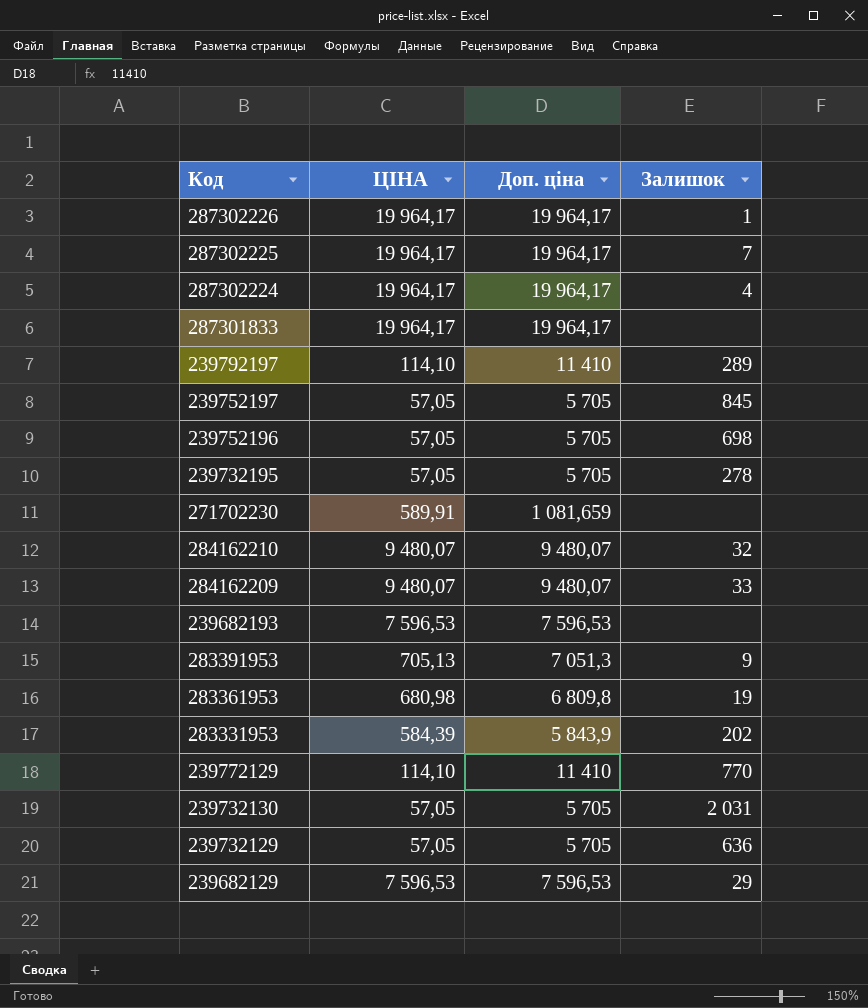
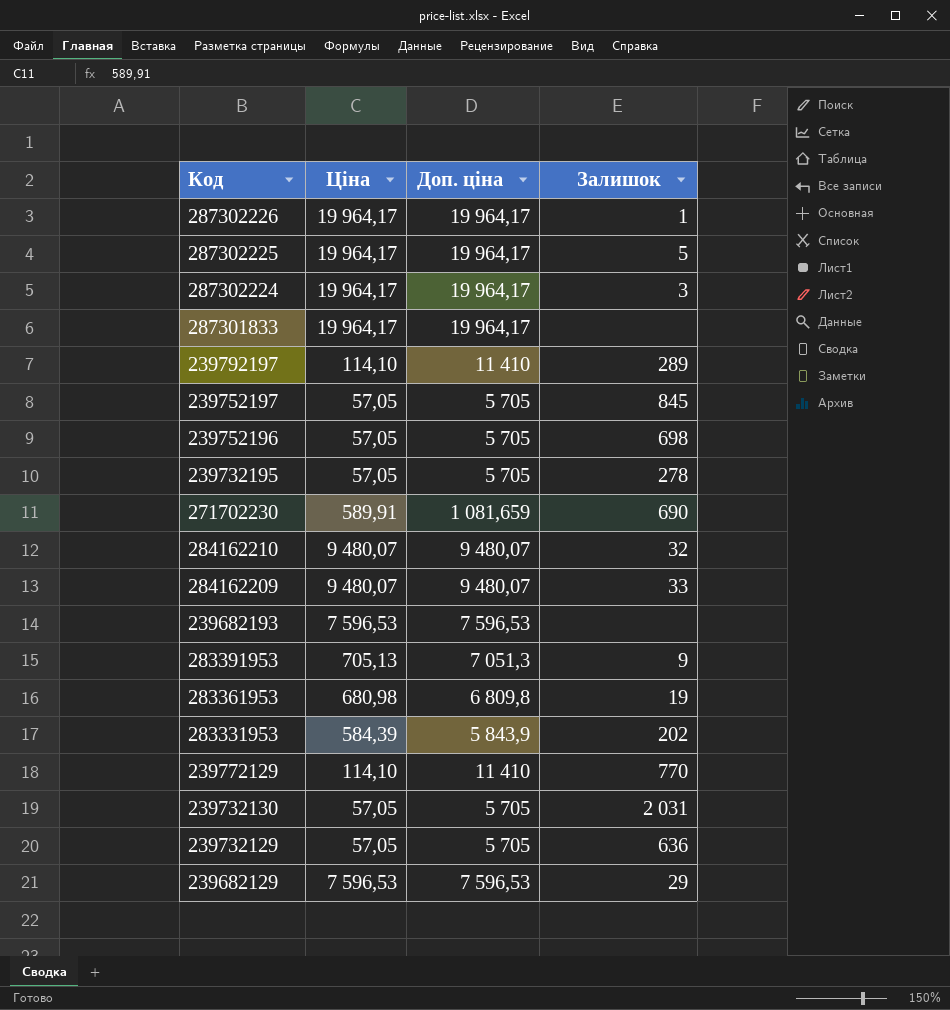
column name: ЦІНА -> Ціна
287302225 | Залишок: 7 -> 5
287302224 | Залишок: 4 -> 3
271702230 | Залишок: none -> 690

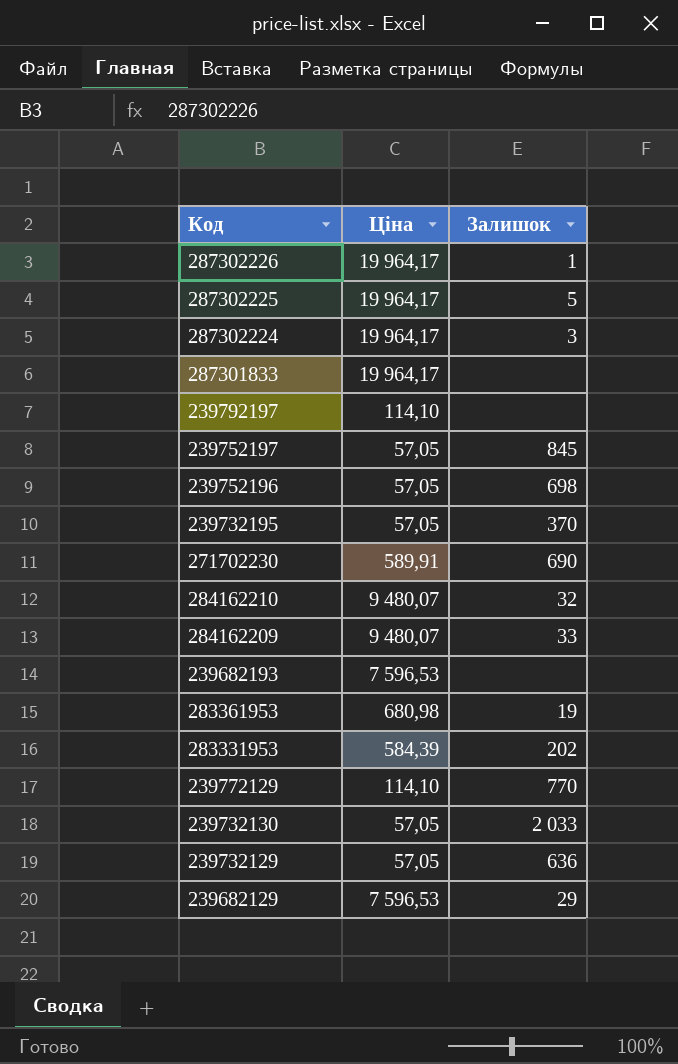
column Доп. ціна | position: 3 -> none
row 283391953: 705,13 | 7 051,3 | 9 -> none
239792197 | Залишок: 289 -> none
239732195 | Залишок: 278 -> 370
239732130 | Залишок: 2 031 -> 2 033

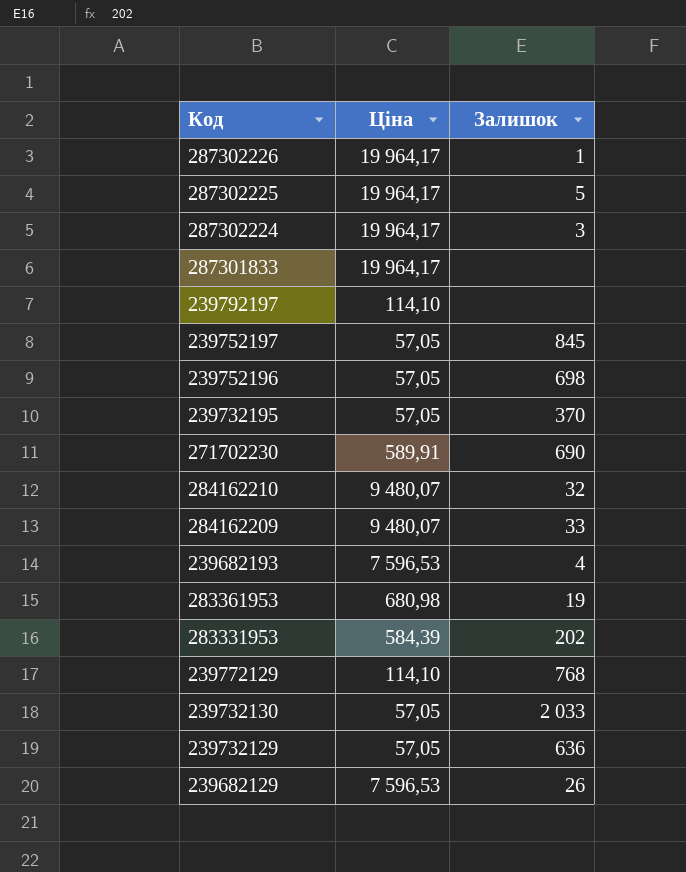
239682193 | Залишок: none -> 4
239772129 | Залишок: 770 -> 768
239682129 | Залишок: 29 -> 26

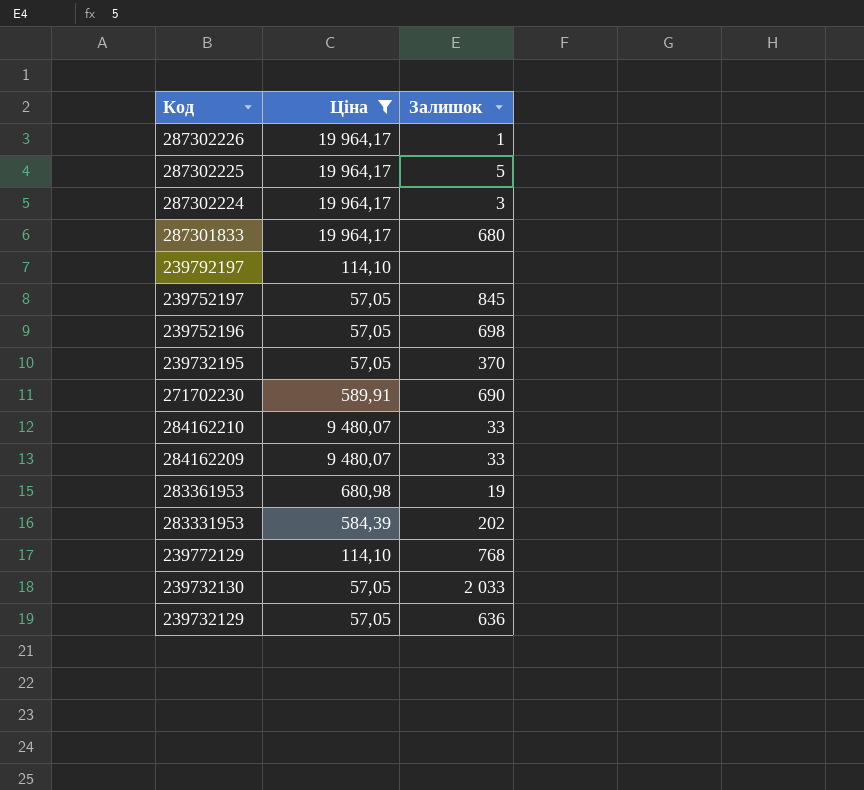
filter: none -> Ціна != 7 596,53
287301833 | Залишок: none -> 680
284162210 | Залишок: 32 -> 33

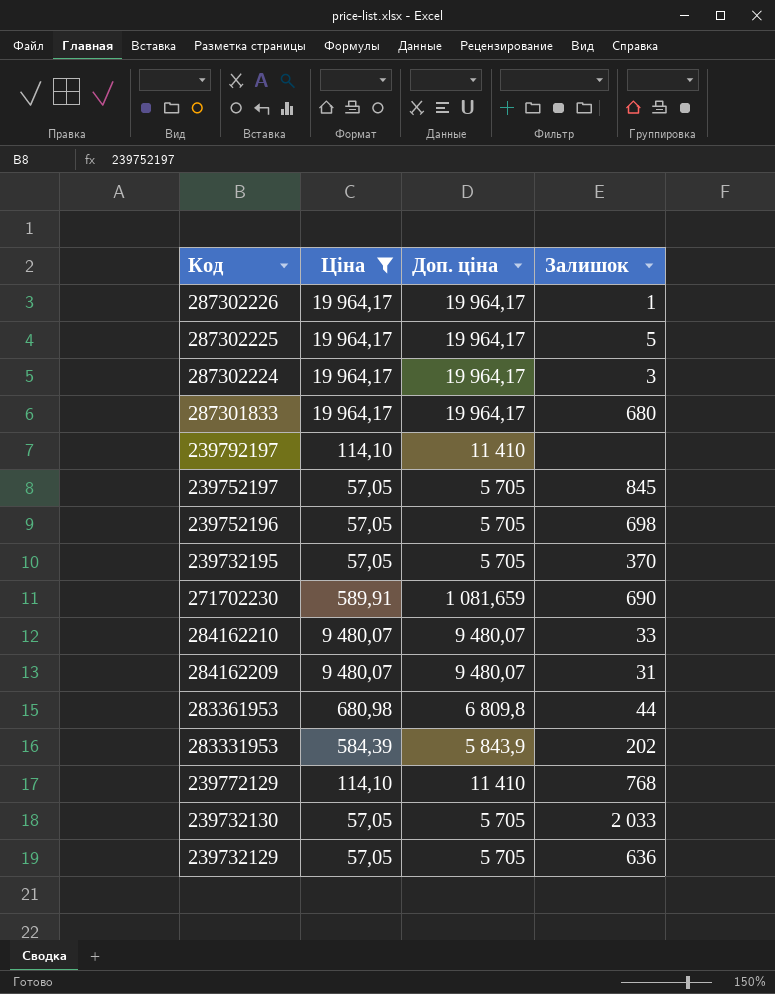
column Доп. ціна | position: none -> 3
284162209 | Залишок: 33 -> 31
283361953 | Залишок: 19 -> 44

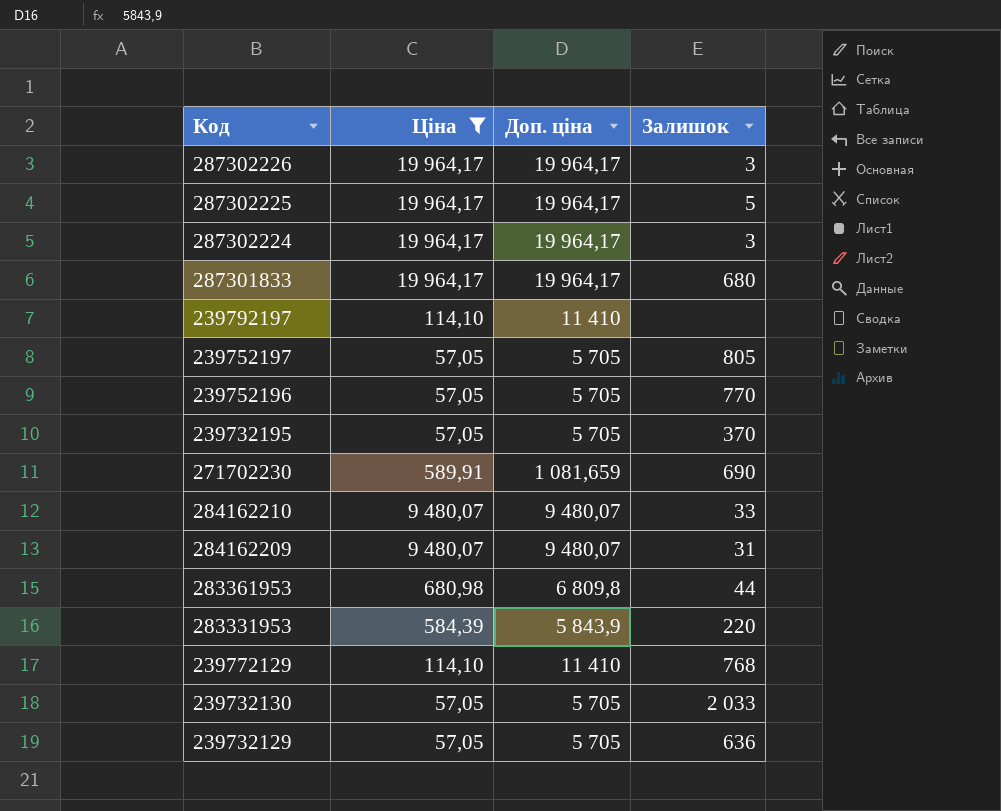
287302226 | Залишок: 1 -> 3
239752197 | Залишок: 845 -> 805
239752196 | Залишок: 698 -> 770
283331953 | Залишок: 202 -> 220

